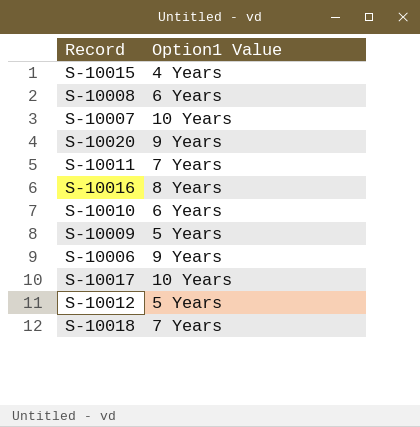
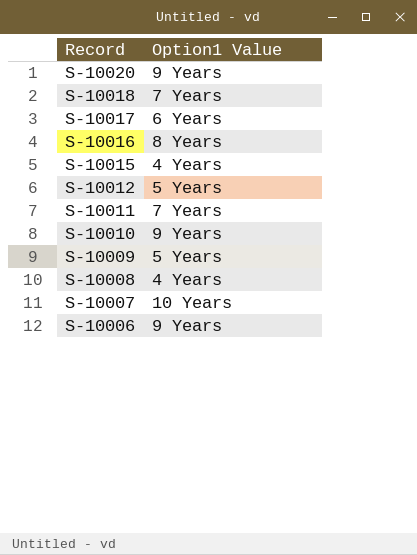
row order: none -> Record descending
S-10017 | Option1 Value: 10 Years -> 6 Years
S-10010 | Option1 Value: 6 Years -> 9 Years
S-10008 | Option1 Value: 6 Years -> 4 Years

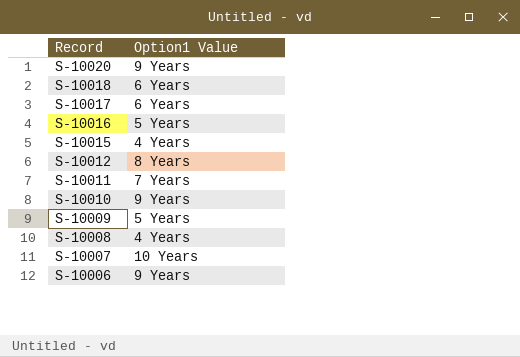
S-10018 | Option1 Value: 7 Years -> 6 Years
S-10016 | Option1 Value: 8 Years -> 5 Years
S-10012 | Option1 Value: 5 Years -> 8 Years

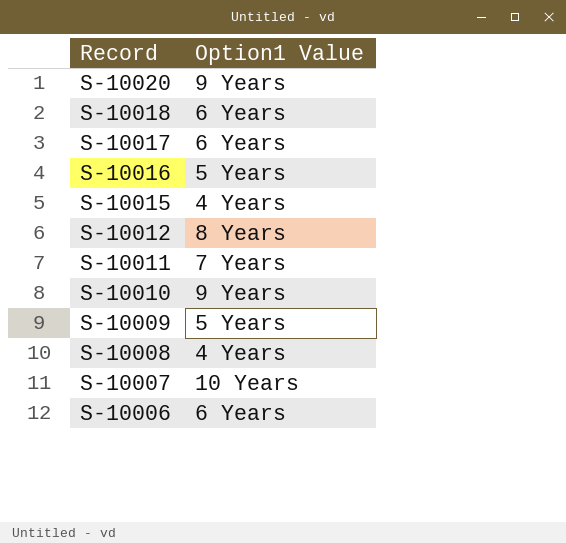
S-10006 | Option1 Value: 9 Years -> 6 Years

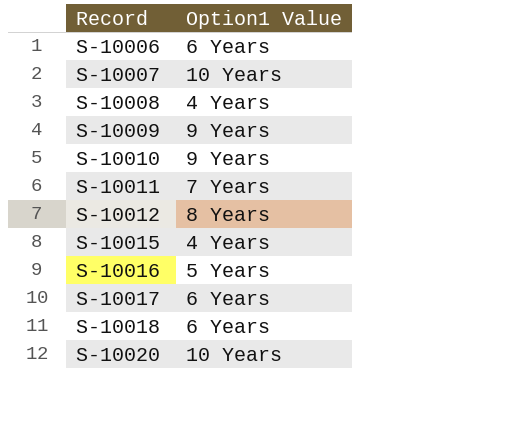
row order: Record descending -> Record ascending
S-10009 | Option1 Value: 5 Years -> 9 Years
S-10020 | Option1 Value: 9 Years -> 10 Years

